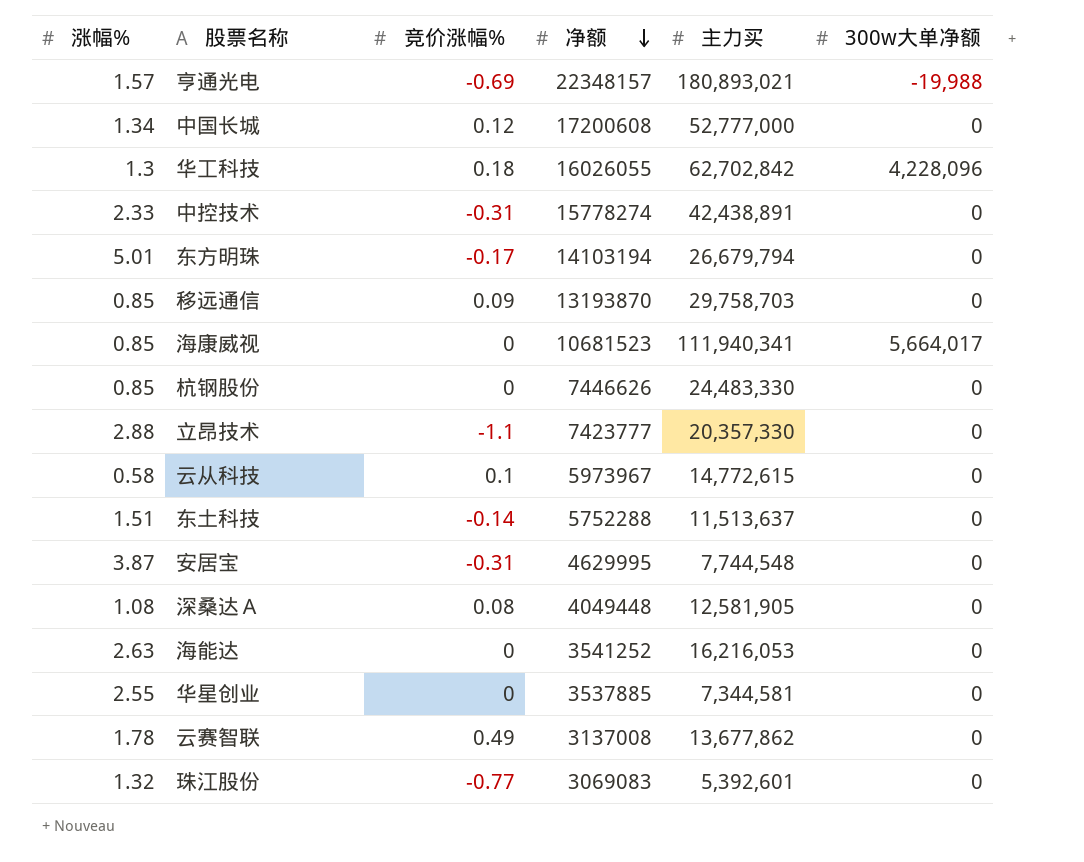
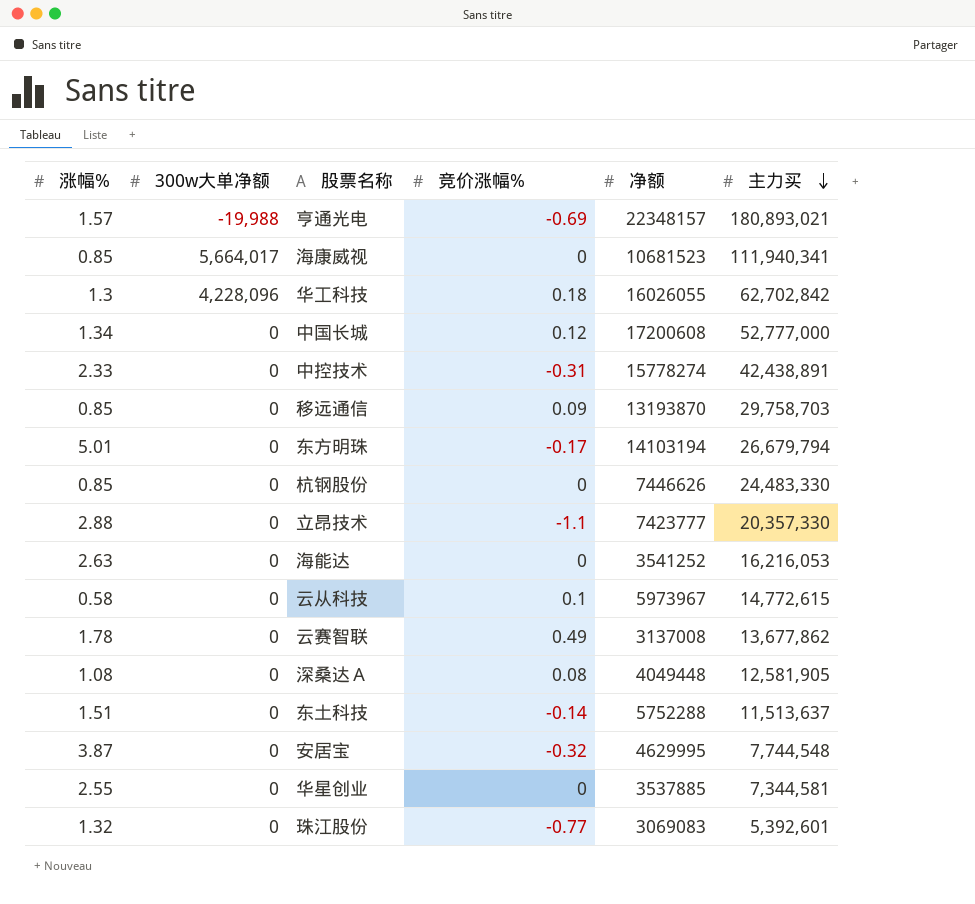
row order: 净额 descending -> 主力买 descending
column 300w大单净额 | position: 6 -> 2
安居宝 | 竞价涨幅%: -0.31 -> -0.32

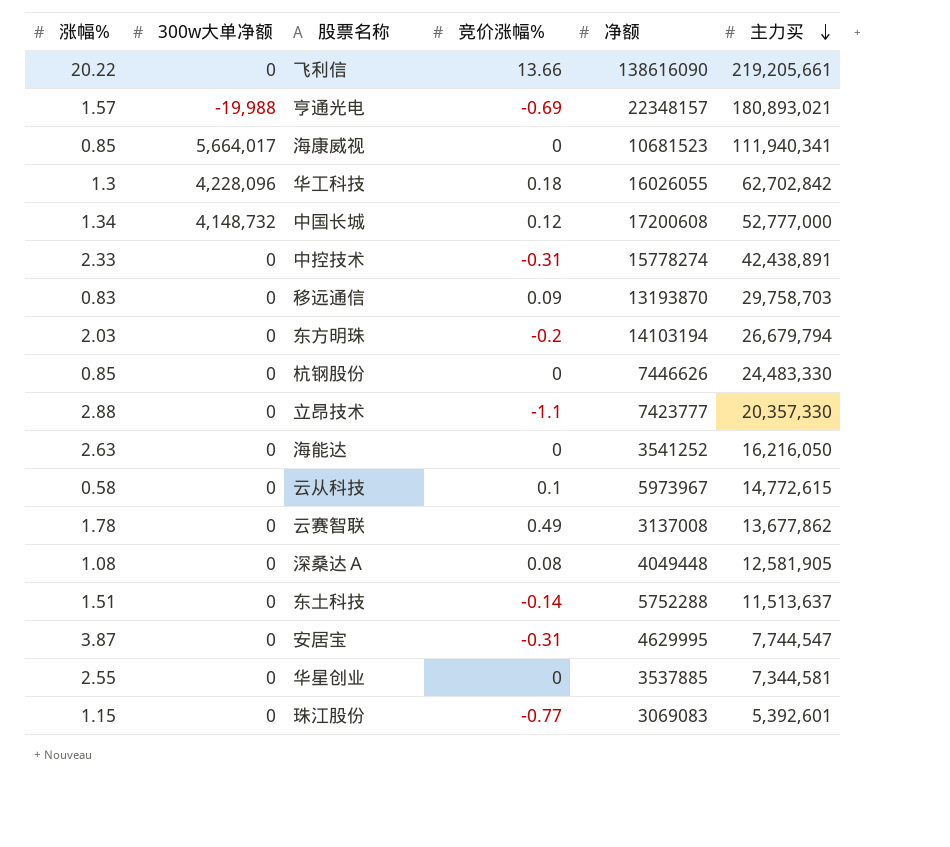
row 飞利信: none -> 20.22 | 0 | 13.66 | 138616090 | 219,205,661
中国长城 | 300w大单净额: 0 -> 4,148,732
移远通信 | 涨幅%: 0.85 -> 0.83
东方明珠 | 涨幅%: 5.01 -> 2.03
东方明珠 | 竞价涨幅%: -0.17 -> -0.2
海能达 | 主力买: 16,216,053 -> 16,216,050
安居宝 | 竞价涨幅%: -0.32 -> -0.31
安居宝 | 主力买: 7,744,548 -> 7,744,547
珠江股份 | 涨幅%: 1.32 -> 1.15

